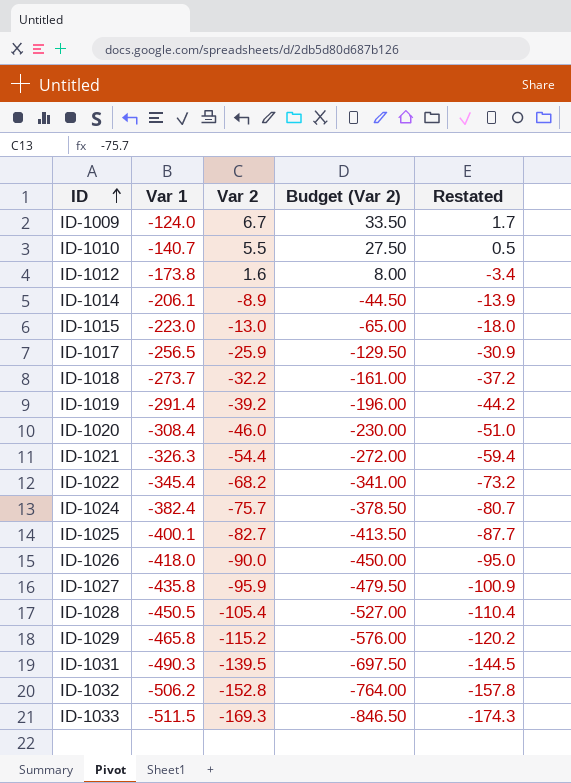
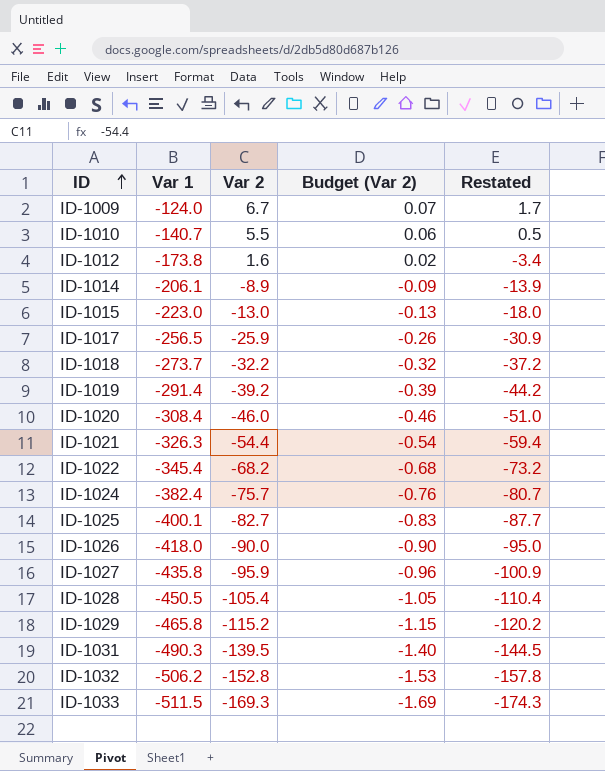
column Budget (Var 2) | formula: [Var 2] * 5 -> [Var 2] * 0.01

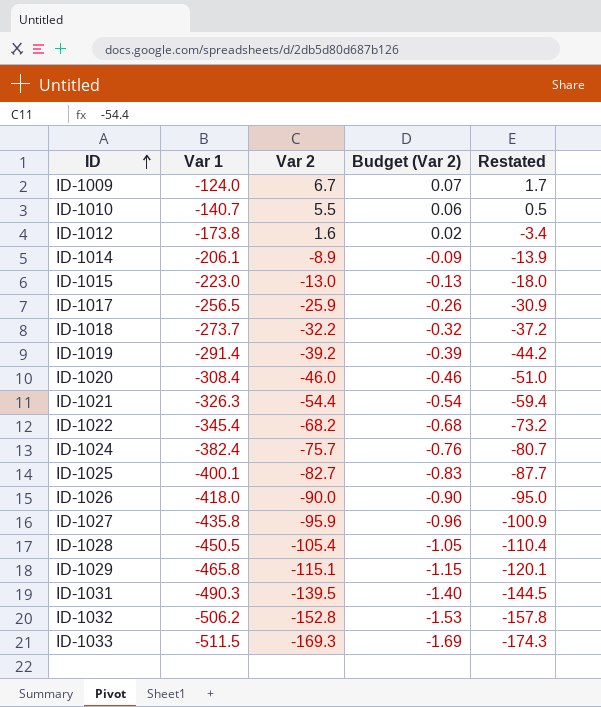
ID-1029 | Var 2: -115.2 -> -115.1
ID-1029 | Restated: -120.2 -> -120.1

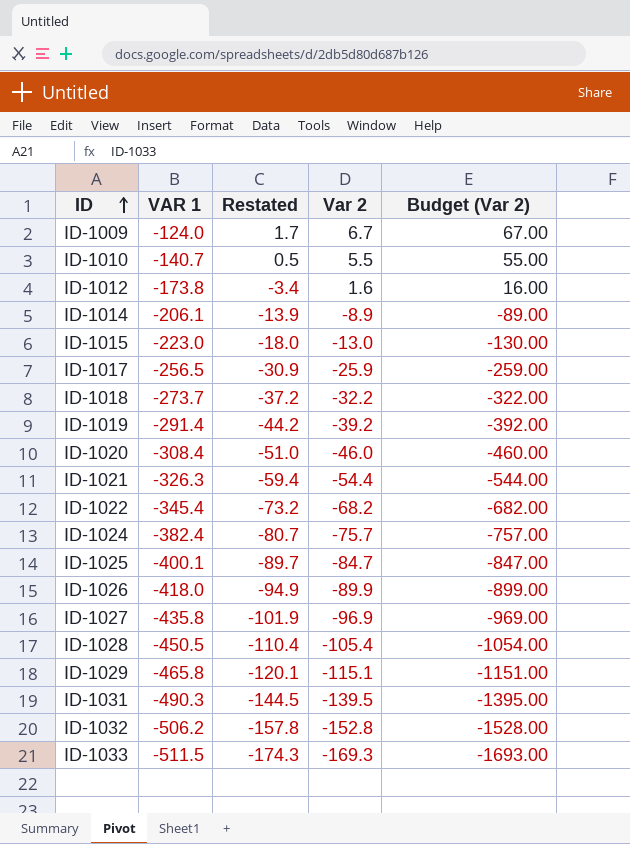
column name: Var 1 -> VAR 1
column Restated | position: 5 -> 3
column Budget (Var 2) | formula: [Var 2] * 0.01 -> [Var 2] * 10
ID-1025 | Restated: -87.7 -> -89.7
ID-1025 | Var 2: -82.7 -> -84.7
ID-1026 | Restated: -95.0 -> -94.9
ID-1026 | Var 2: -90.0 -> -89.9
ID-1027 | Restated: -100.9 -> -101.9
ID-1027 | Var 2: -95.9 -> -96.9

